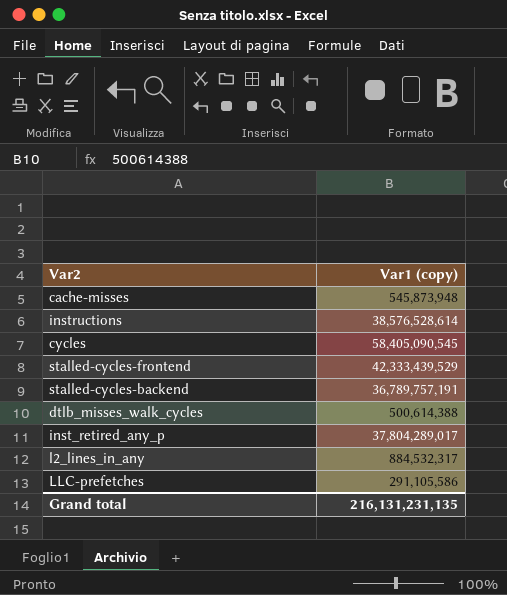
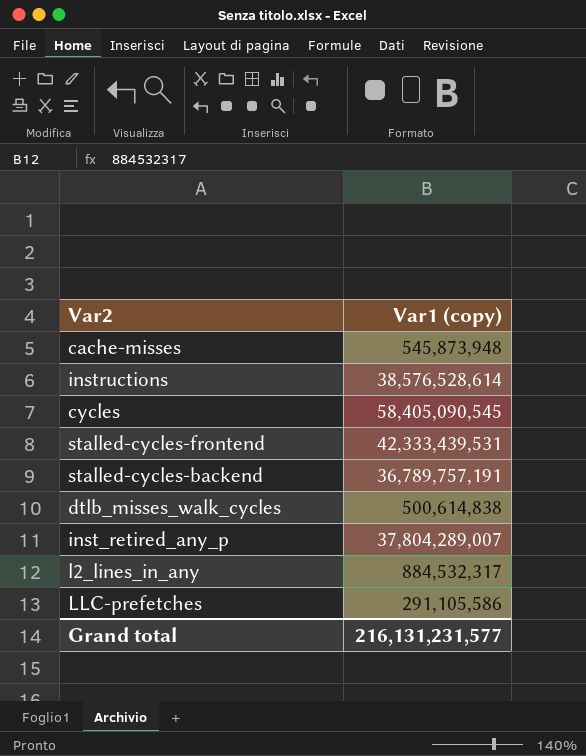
stalled-cycles-frontend | Var1 (copy): 42,333,439,529 -> 42,333,439,531
dtlb_misses_walk_cycles | Var1 (copy): 500,614,388 -> 500,614,838
inst_retired_any_p | Var1 (copy): 37,804,289,017 -> 37,804,289,007
Grand total | Var1 (copy): 216,131,231,135 -> 216,131,231,577

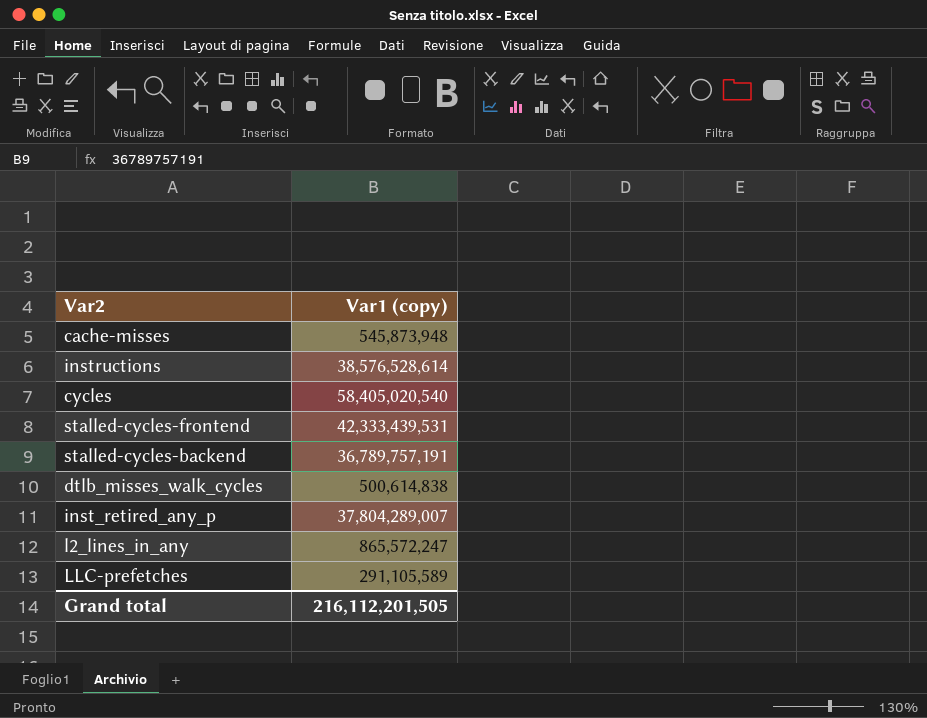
cycles | Var1 (copy): 58,405,090,545 -> 58,405,020,540
l2_lines_in_any | Var1 (copy): 884,532,317 -> 865,572,247
LLC-prefetches | Var1 (copy): 291,105,586 -> 291,105,589
Grand total | Var1 (copy): 216,131,231,577 -> 216,112,201,505

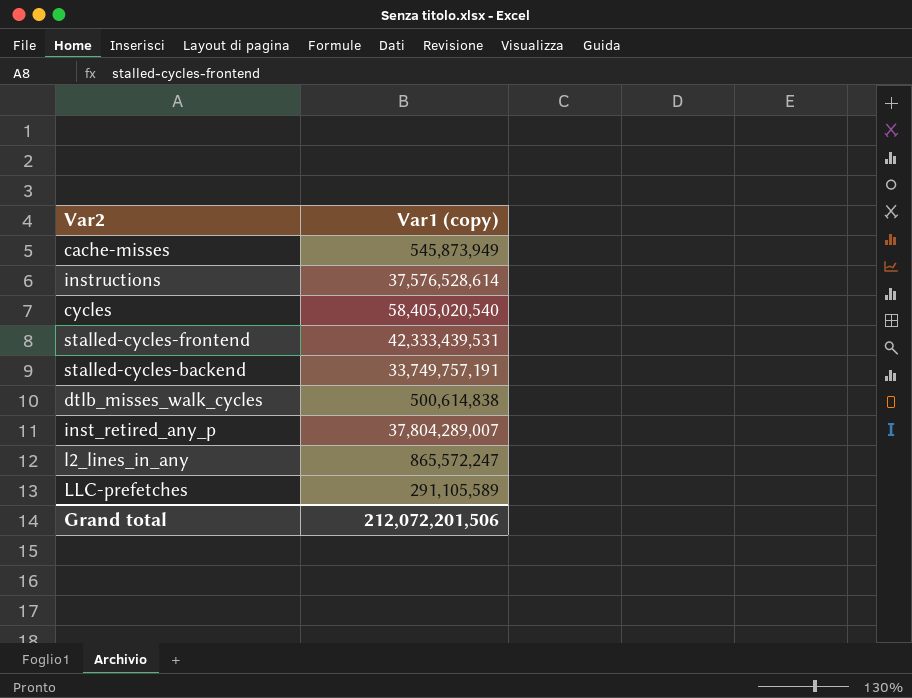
cache-misses | Var1 (copy): 545,873,948 -> 545,873,949
instructions | Var1 (copy): 38,576,528,614 -> 37,576,528,614
stalled-cycles-backend | Var1 (copy): 36,789,757,191 -> 33,749,757,191
Grand total | Var1 (copy): 216,112,201,505 -> 212,072,201,506

